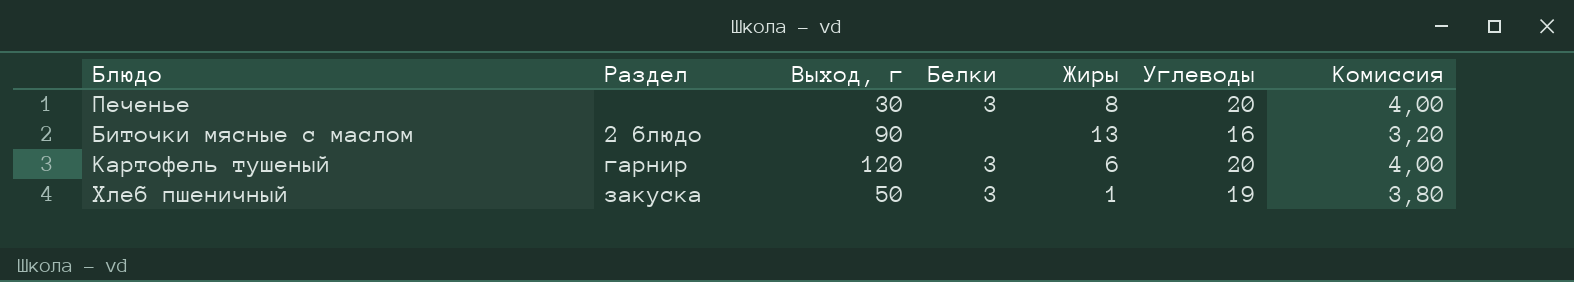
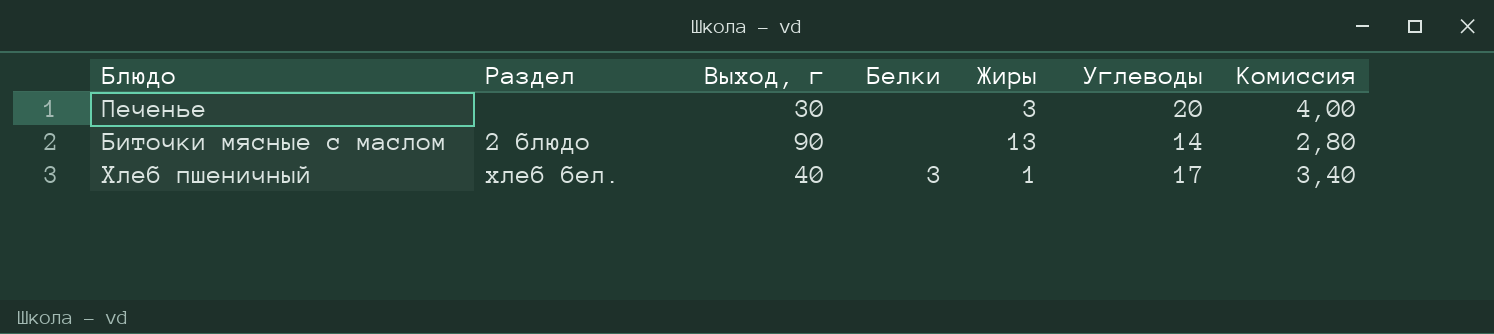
row Картофель тушеный: гарнир | 120 | 3 | 6 | 20 | 4,00 -> none
Печенье | Белки: 3 -> none
Печенье | Жиры: 8 -> 3
Биточки мясные с маслом | Углеводы: 16 -> 14
Биточки мясные с маслом | Комиссия: 3,20 -> 2,80
Хлеб пшеничный | Раздел: закуска -> хлеб бел.
Хлеб пшеничный | Выход, г: 50 -> 40
Хлеб пшеничный | Углеводы: 19 -> 17
Хлеб пшеничный | Комиссия: 3,80 -> 3,40

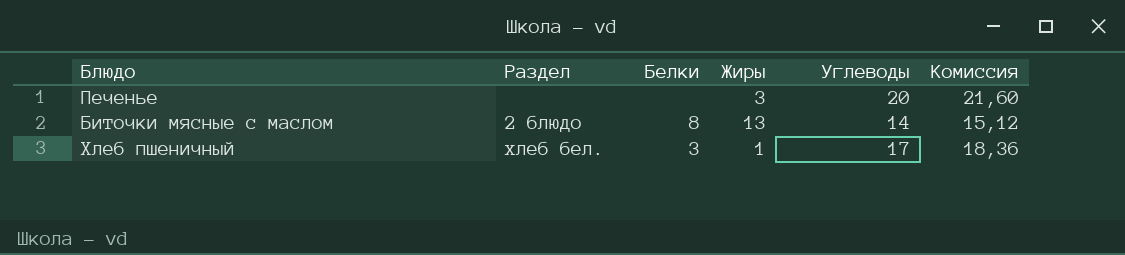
column Выход, г | position: 3 -> none
column Комиссия | formula: [Углеводы] * 0,2 -> [Углеводы] * 1,08
Биточки мясные с маслом | Белки: none -> 8

